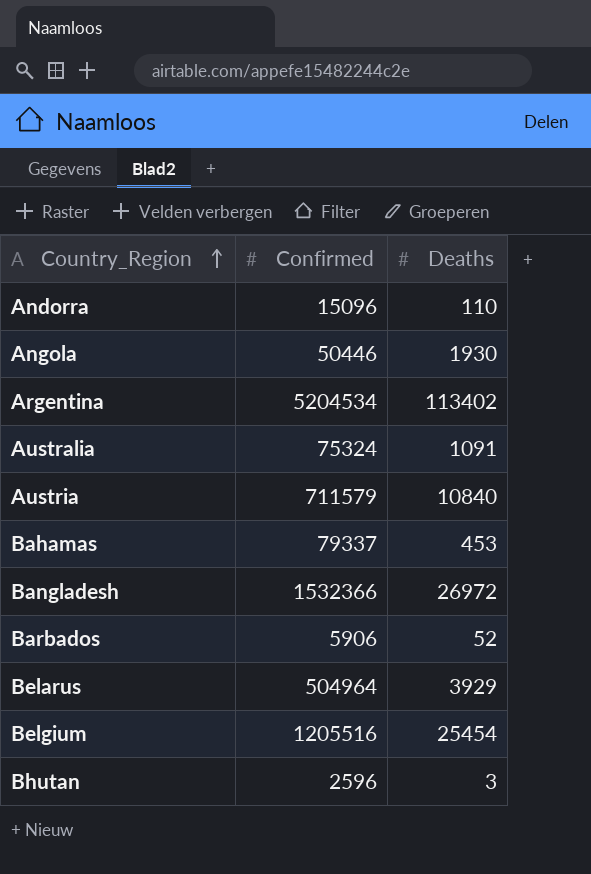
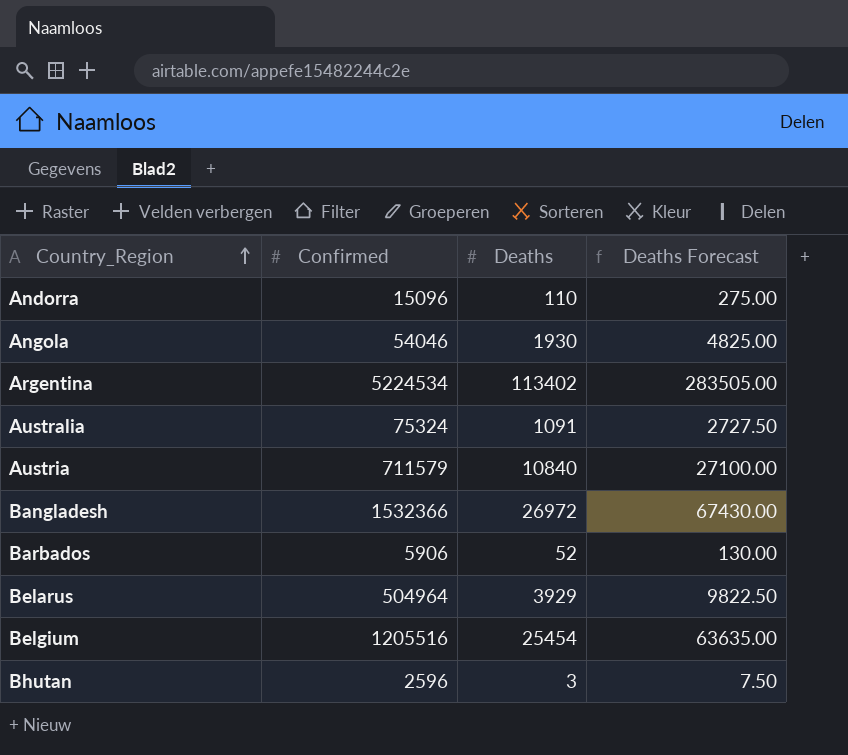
column Deaths Forecast | formula: none -> [Deaths] * 2.5
row Bahamas: 79337 | 453 -> none
Angola | Confirmed: 50446 -> 54046
Argentina | Confirmed: 5204534 -> 5224534

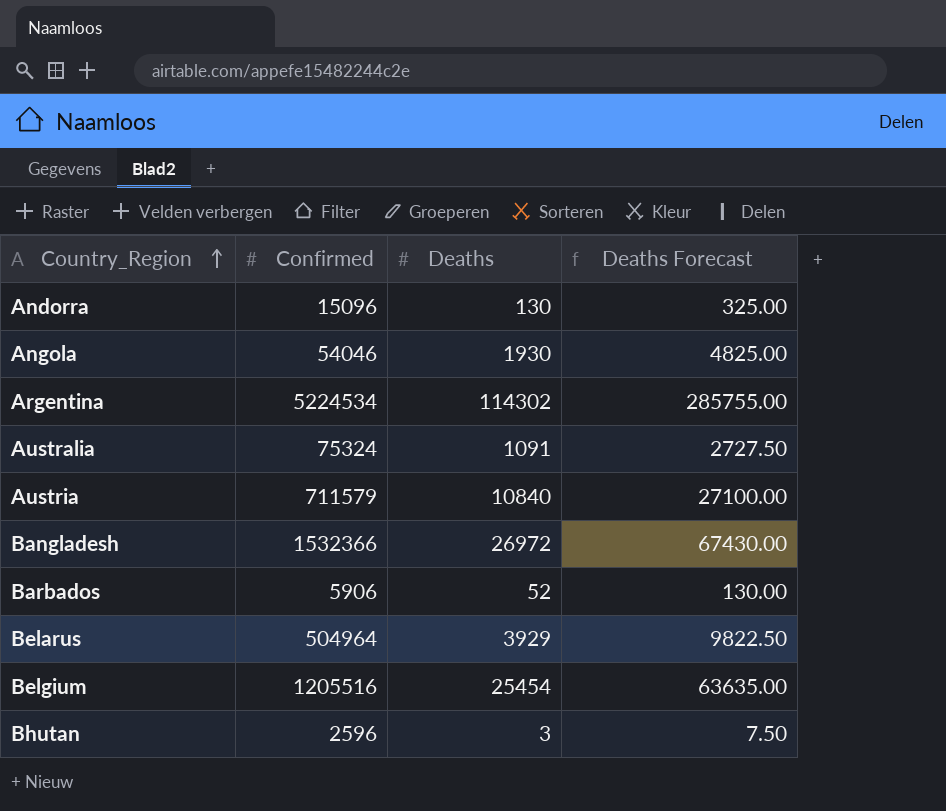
Andorra | Deaths: 110 -> 130
Andorra | Deaths Forecast: 275.00 -> 325.00
Argentina | Deaths: 113402 -> 114302
Argentina | Deaths Forecast: 283505.00 -> 285755.00

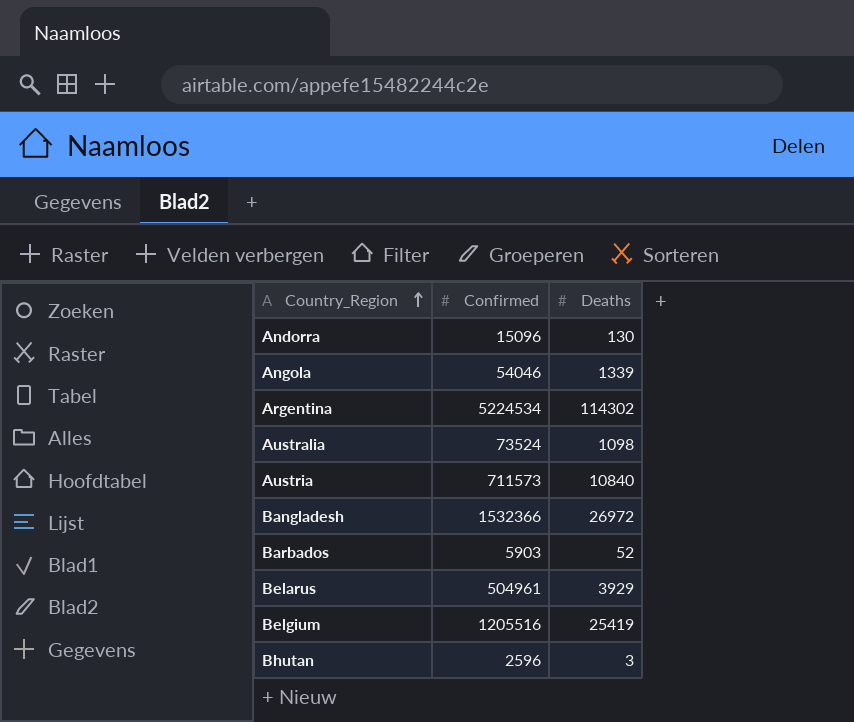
column Deaths Forecast | formula: [Deaths] * 2.5 -> none
Angola | Deaths: 1930 -> 1339
Australia | Confirmed: 75324 -> 73524
Australia | Deaths: 1091 -> 1098
Austria | Confirmed: 711579 -> 711573
Barbados | Confirmed: 5906 -> 5903
Belarus | Confirmed: 504964 -> 504961
Belgium | Deaths: 25454 -> 25419

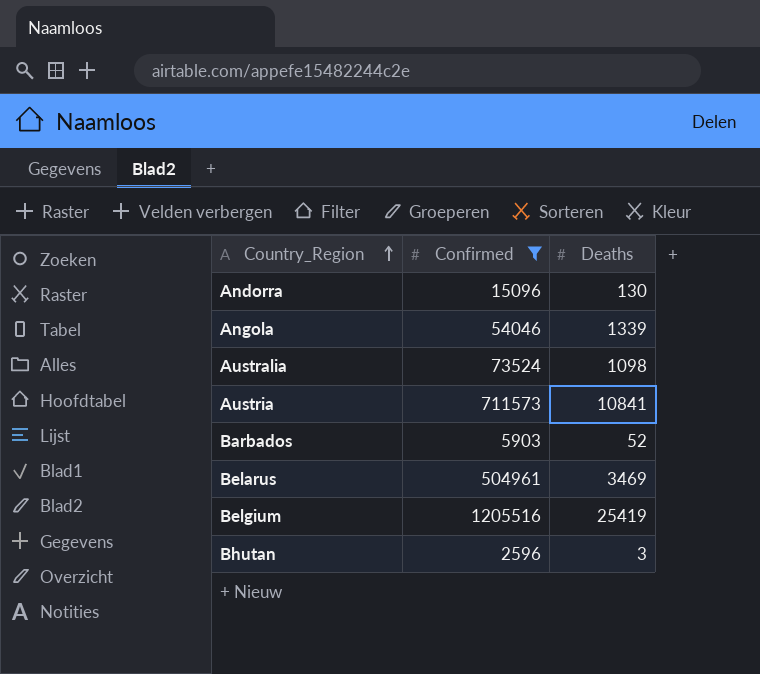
filter: none -> Confirmed <= 1205516
Austria | Deaths: 10840 -> 10841
Belarus | Deaths: 3929 -> 3469

